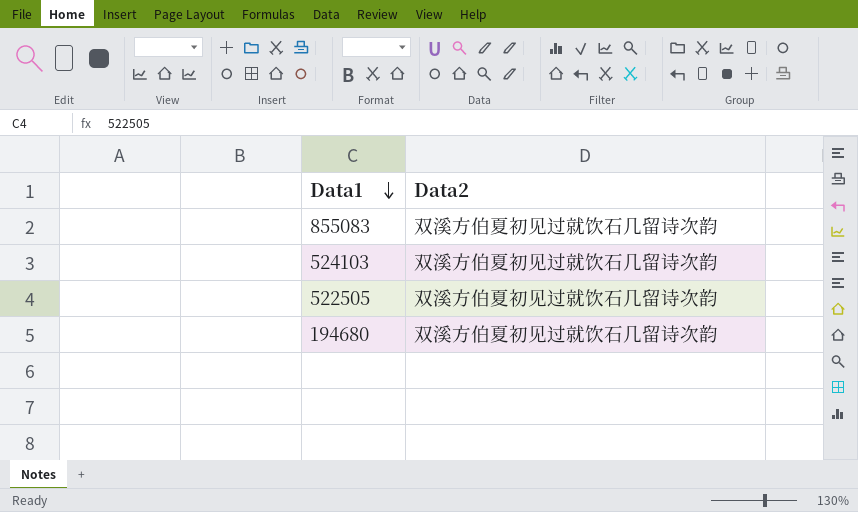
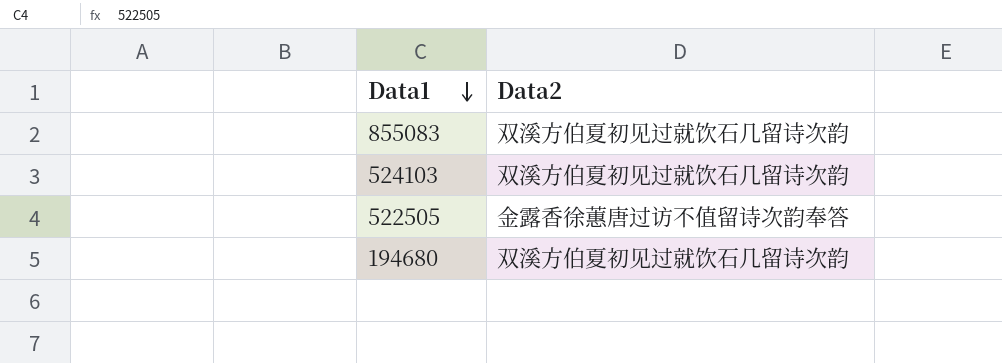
522505 | Data2: 双溪方伯夏初见过就饮石几留诗次韵 -> 金露香徐蕙唐过访不值留诗次韵奉答

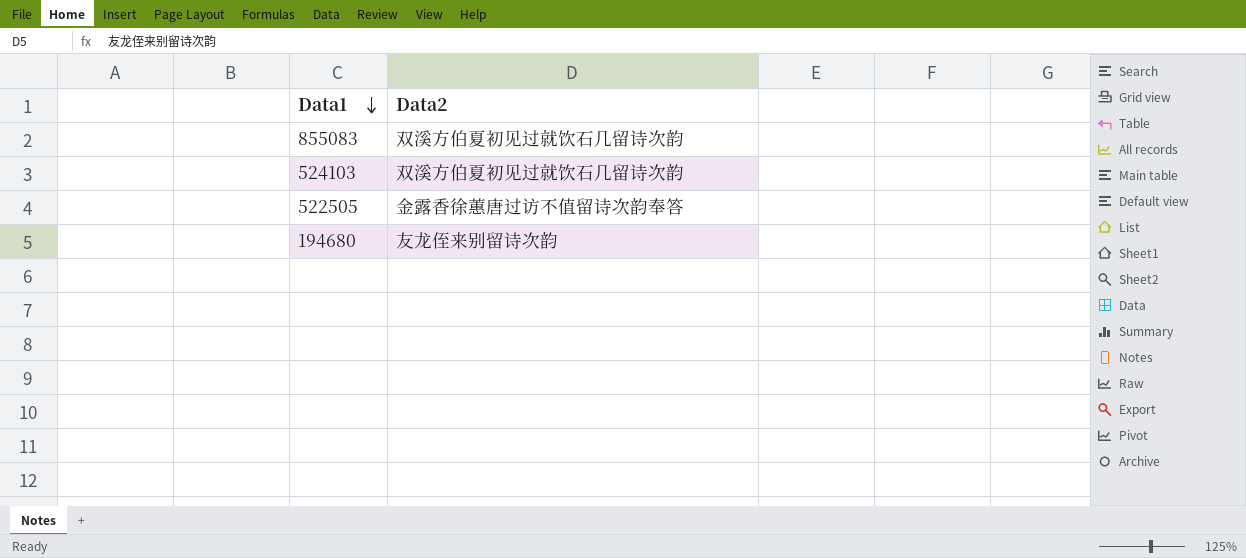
194680 | Data2: 双溪方伯夏初见过就饮石几留诗次韵 -> 友龙侄来别留诗次韵

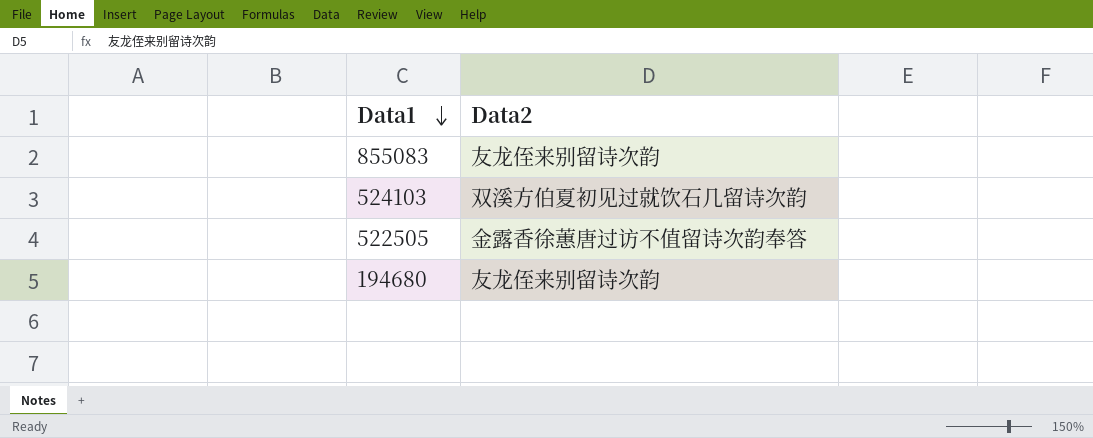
855083 | Data2: 双溪方伯夏初见过就饮石几留诗次韵 -> 友龙侄来别留诗次韵

